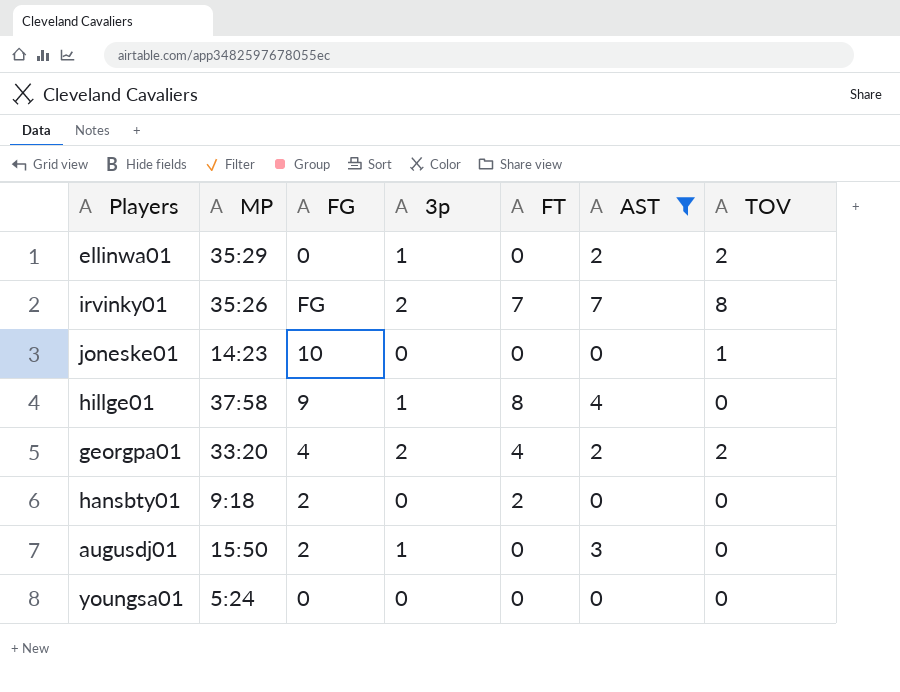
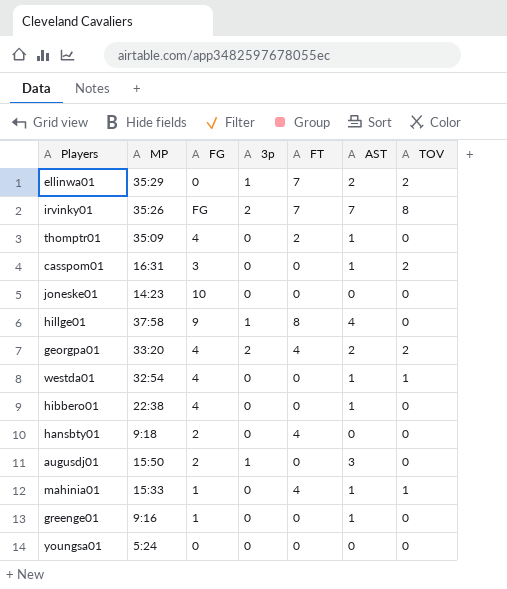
filter: AST != 1 -> none
ellinwa01 | FT: 0 -> 7
joneske01 | TOV: 1 -> 0
hansbty01 | FT: 2 -> 4

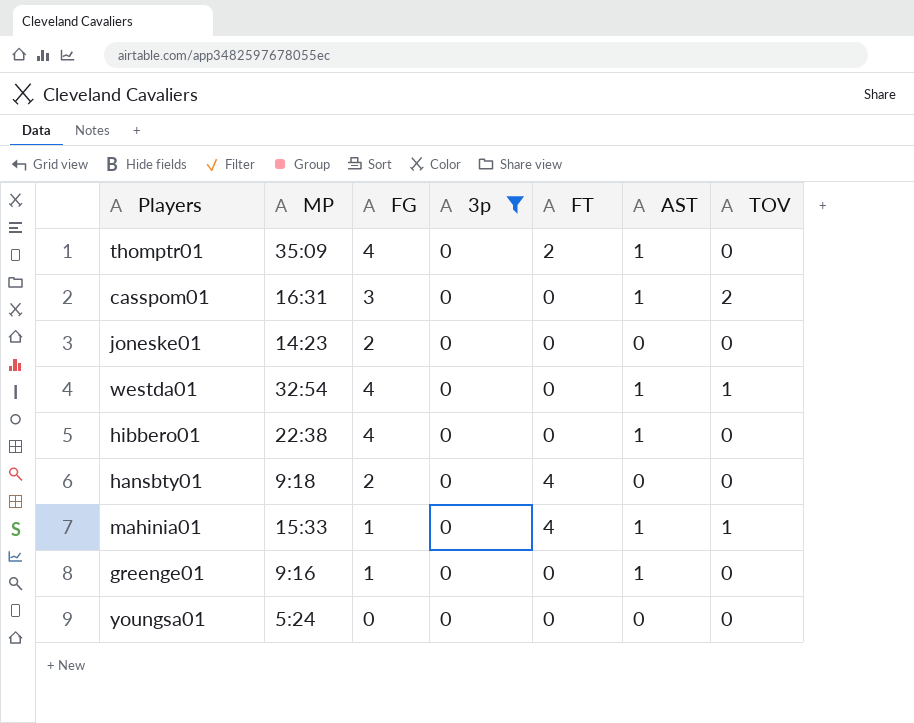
filter: none -> 3p = 0
joneske01 | FG: 10 -> 2

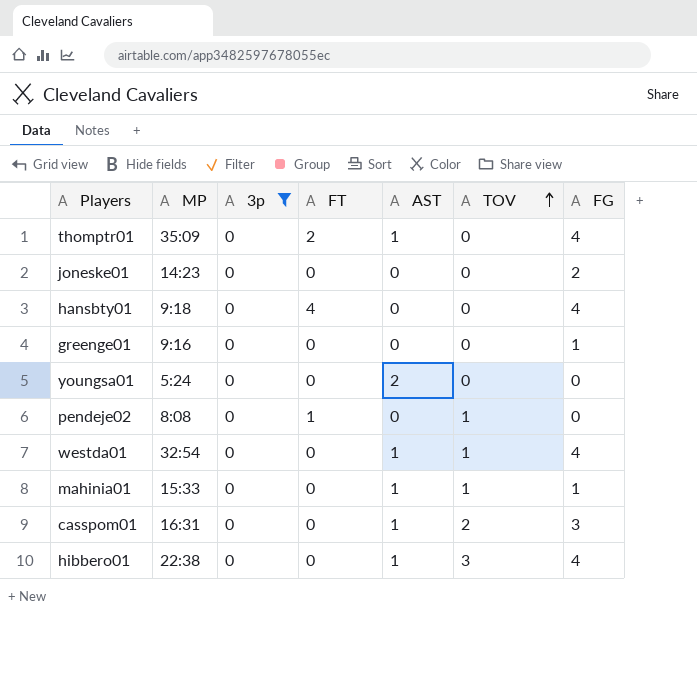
row order: none -> TOV ascending
column FG | position: 3 -> 7
hansbty01 | FG: 2 -> 4
greenge01 | AST: 1 -> 0
youngsa01 | AST: 0 -> 2
row pendeje02: none -> 8:08 | 0 | 1 | 0 | 1 | 0
mahinia01 | FT: 4 -> 0
hibbero01 | TOV: 0 -> 3

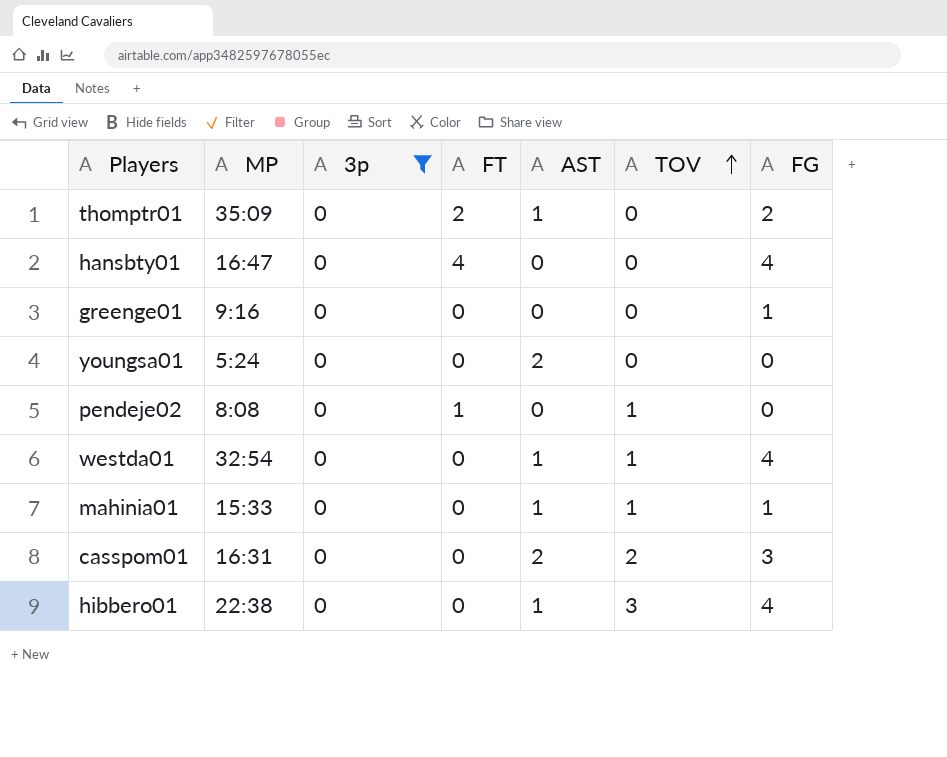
row joneske01: 14:23 | 0 | 0 | 0 | 0 | 2 -> none
thomptr01 | FG: 4 -> 2
hansbty01 | MP: 9:18 -> 16:47
casspom01 | AST: 1 -> 2

